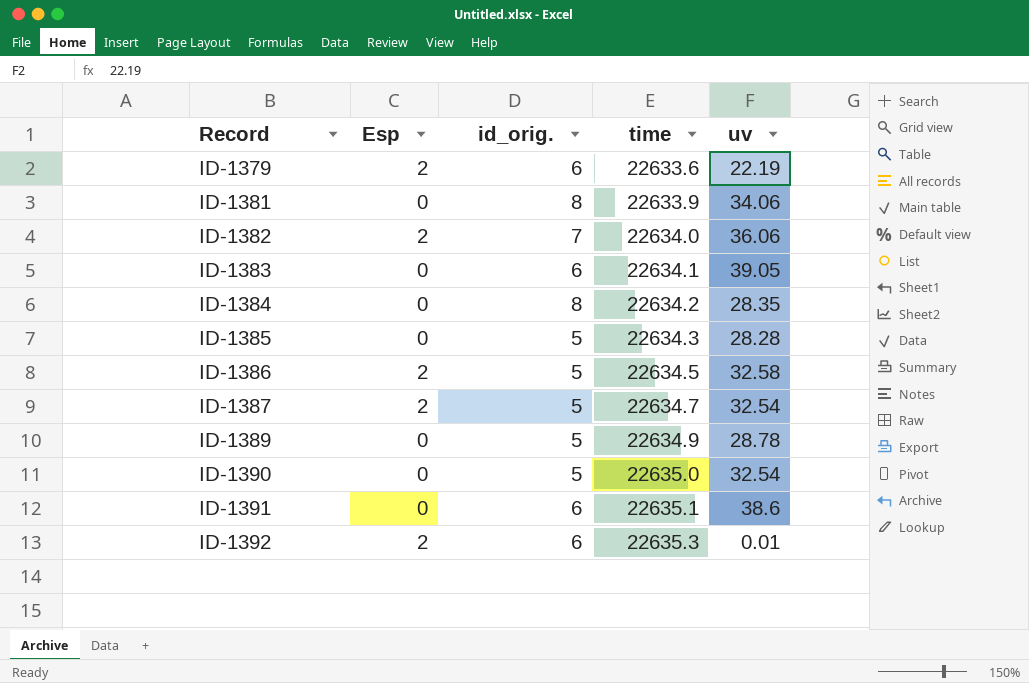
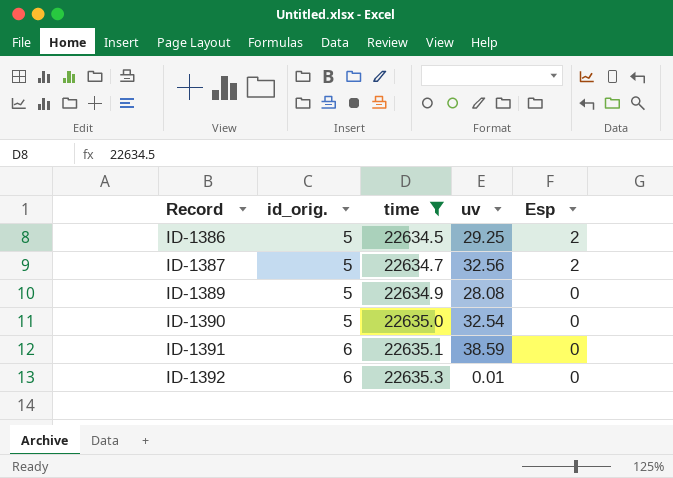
filter: none -> time >= 22634.5
column Esp | position: 2 -> 5
ID-1386 | uv: 32.58 -> 29.25
ID-1387 | uv: 32.54 -> 32.56
ID-1389 | uv: 28.78 -> 28.08
ID-1391 | uv: 38.6 -> 38.59
ID-1392 | Esp: 2 -> 0

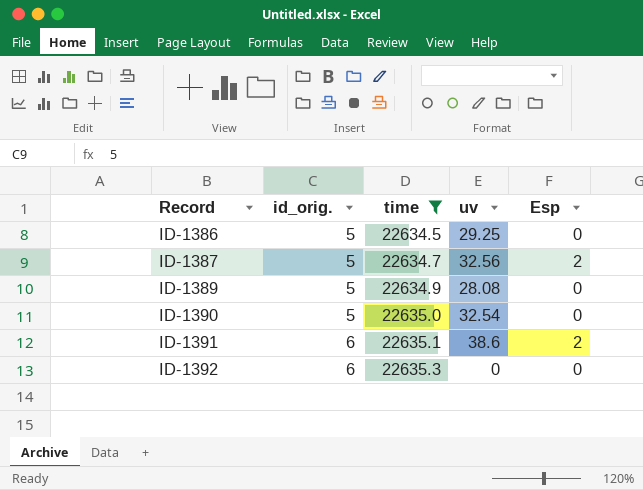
ID-1386 | Esp: 2 -> 0
ID-1391 | uv: 38.59 -> 38.6
ID-1391 | Esp: 0 -> 2
ID-1392 | uv: 0.01 -> 0

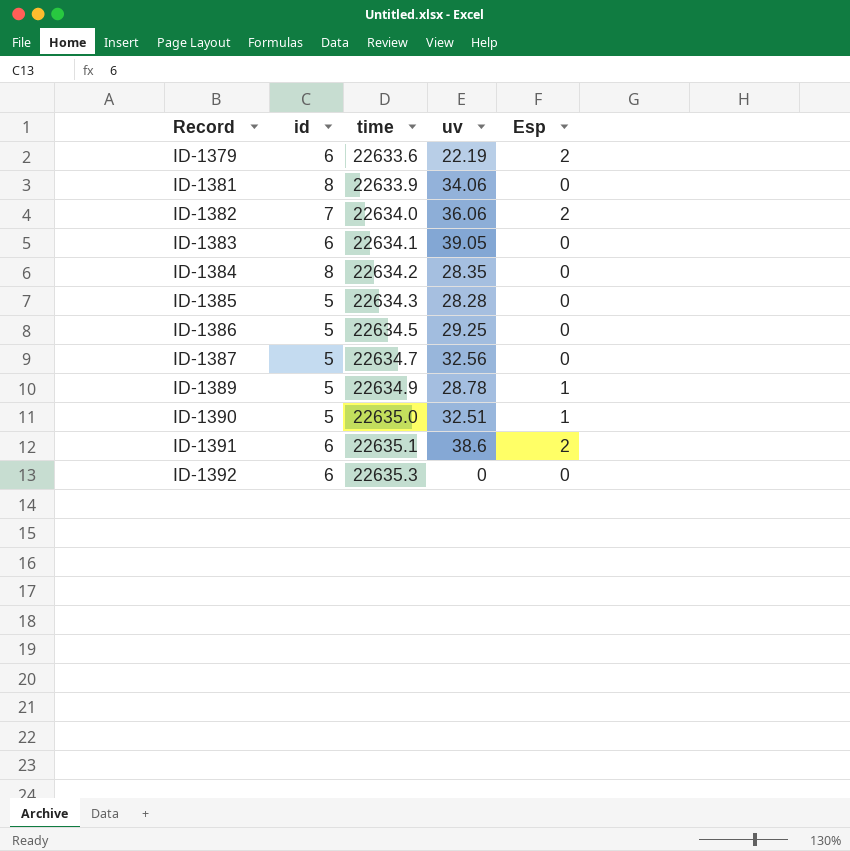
filter: time >= 22634.5 -> none
column name: id_orig. -> id
ID-1387 | Esp: 2 -> 0
ID-1389 | uv: 28.08 -> 28.78
ID-1389 | Esp: 0 -> 1
ID-1390 | uv: 32.54 -> 32.51
ID-1390 | Esp: 0 -> 1

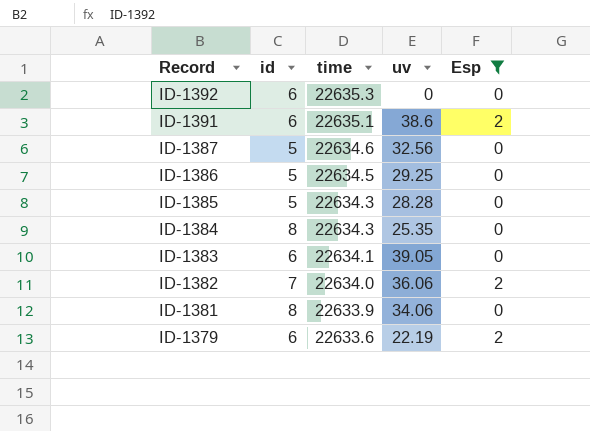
filter: none -> Esp != 1
row order: Record ascending -> Record descending
ID-1387 | time: 22634.7 -> 22634.6
ID-1384 | time: 22634.2 -> 22634.3
ID-1384 | uv: 28.35 -> 25.35

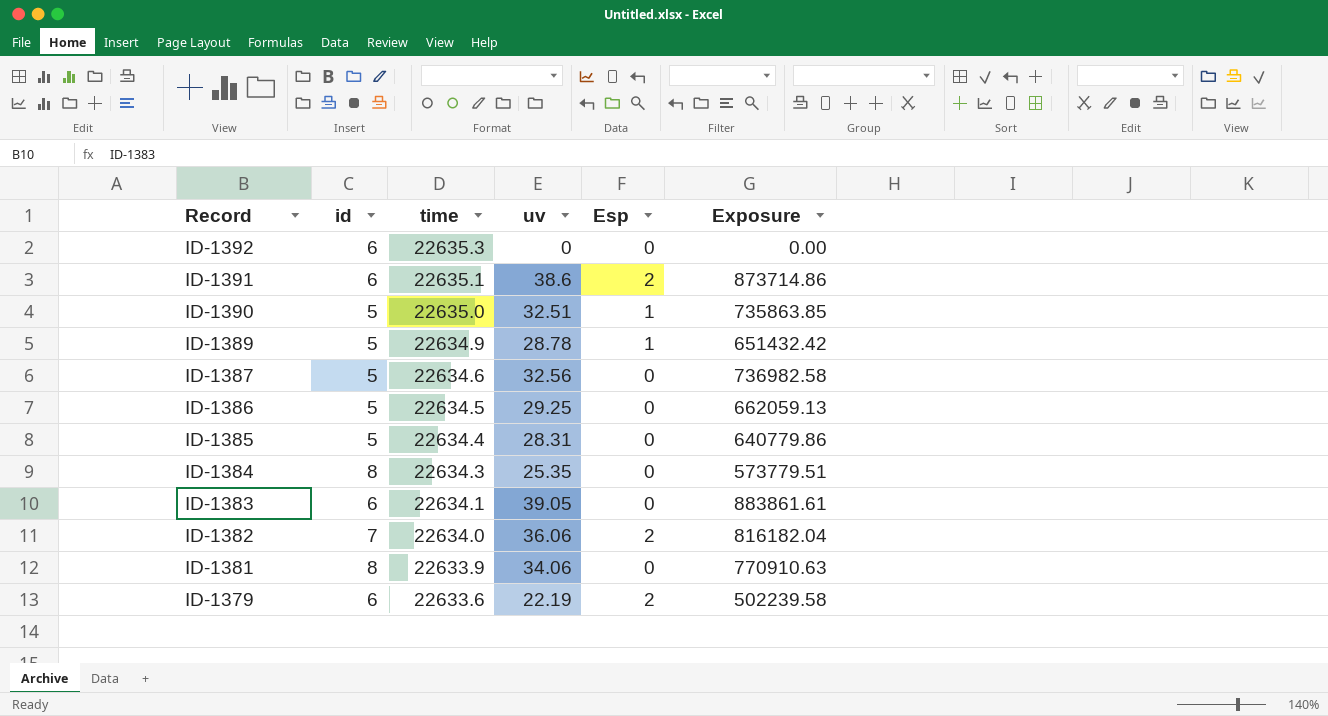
filter: Esp != 1 -> none
column Exposure | formula: none -> [time] * [uv]
ID-1385 | time: 22634.3 -> 22634.4
ID-1385 | uv: 28.28 -> 28.31

